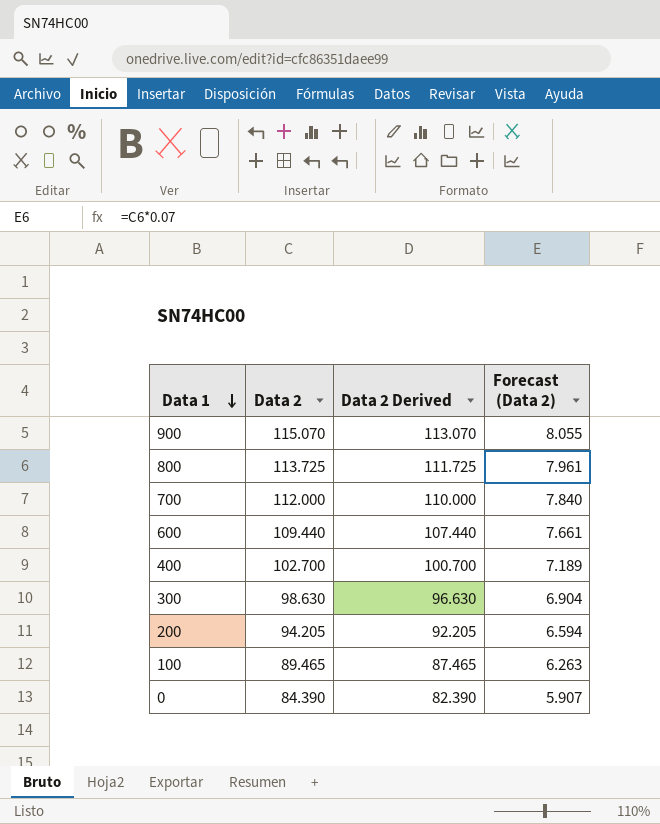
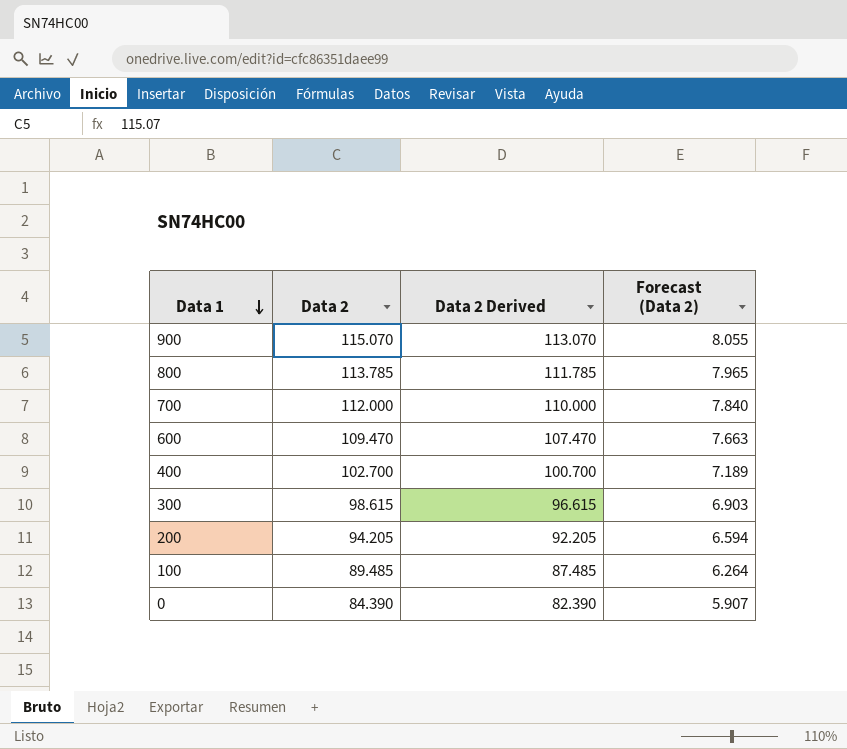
800 | Data 2: 113.725 -> 113.785
800 | Data 2 Derived: 111.725 -> 111.785
800 | Forecast (Data 2): 7.961 -> 7.965
600 | Data 2: 109.440 -> 109.470
600 | Data 2 Derived: 107.440 -> 107.470
600 | Forecast (Data 2): 7.661 -> 7.663
300 | Data 2: 98.630 -> 98.615
300 | Data 2 Derived: 96.630 -> 96.615
300 | Forecast (Data 2): 6.904 -> 6.903
100 | Data 2: 89.465 -> 89.485
100 | Data 2 Derived: 87.465 -> 87.485
100 | Forecast (Data 2): 6.263 -> 6.264

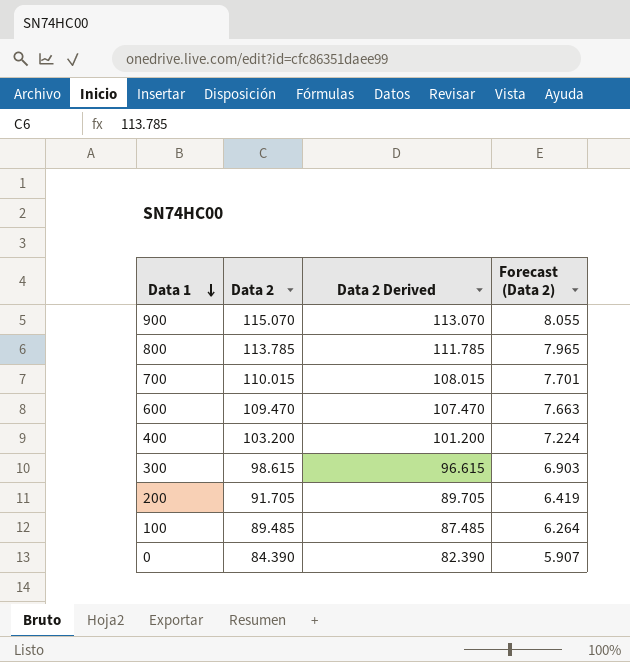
700 | Data 2: 112.000 -> 110.015
700 | Data 2 Derived: 110.000 -> 108.015
700 | Forecast (Data 2): 7.840 -> 7.701
400 | Data 2: 102.700 -> 103.200
400 | Data 2 Derived: 100.700 -> 101.200
400 | Forecast (Data 2): 7.189 -> 7.224
200 | Data 2: 94.205 -> 91.705
200 | Data 2 Derived: 92.205 -> 89.705
200 | Forecast (Data 2): 6.594 -> 6.419

